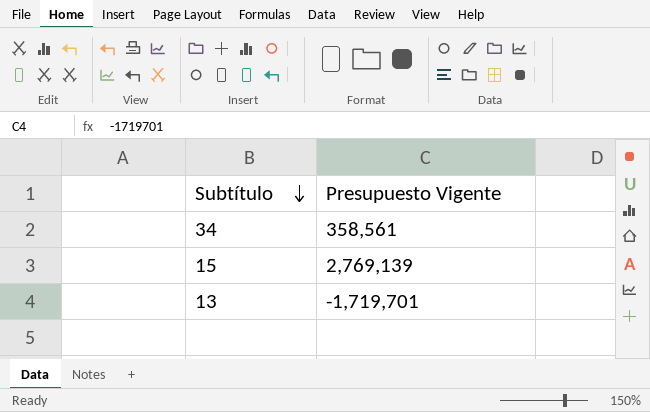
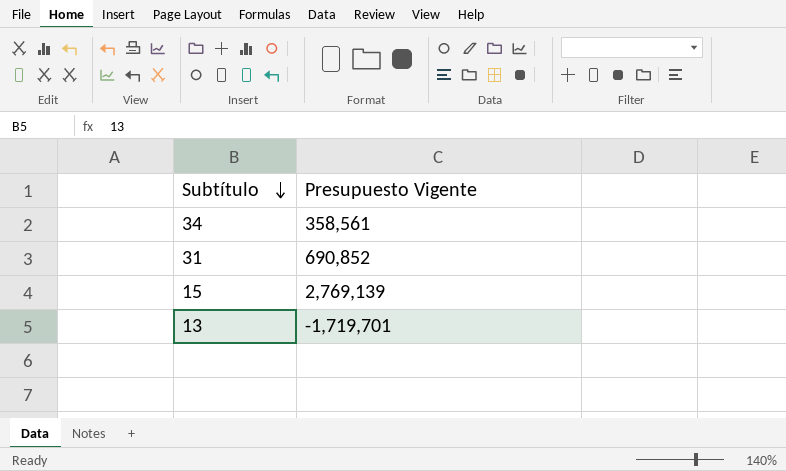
row 31: none -> 690,852

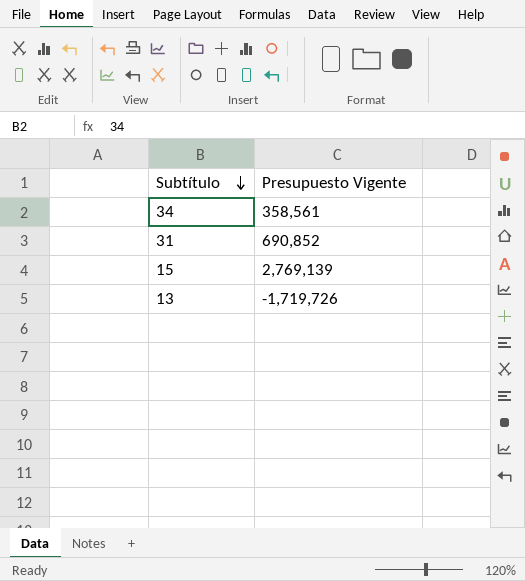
13 | Presupuesto Vigente: -1,719,701 -> -1,719,726

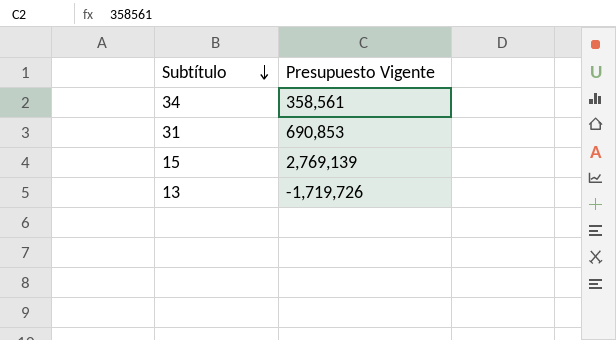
31 | Presupuesto Vigente: 690,852 -> 690,853

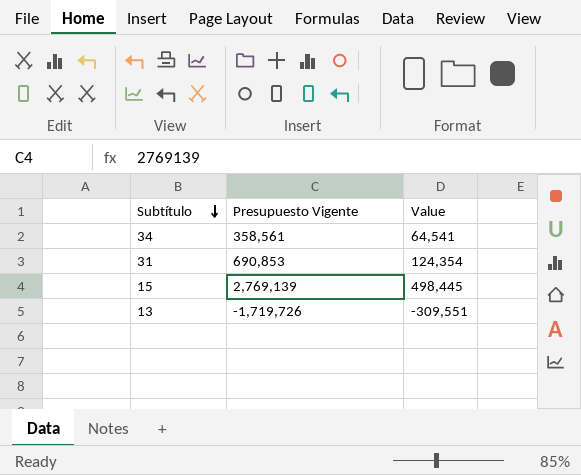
column Value | formula: none -> [Presupuesto Vigente] * 0.18

